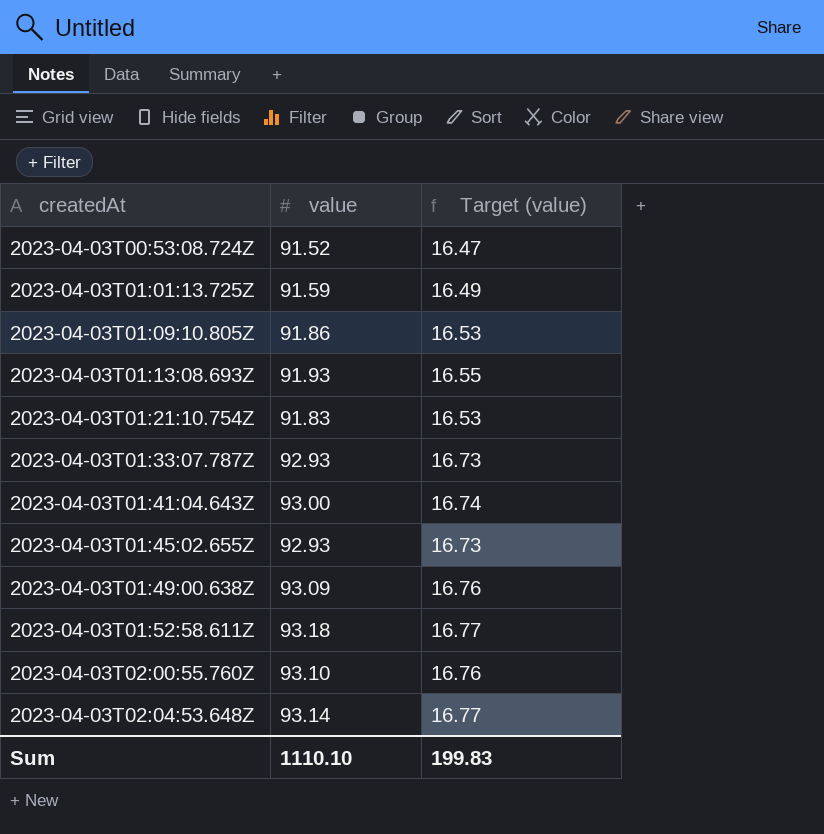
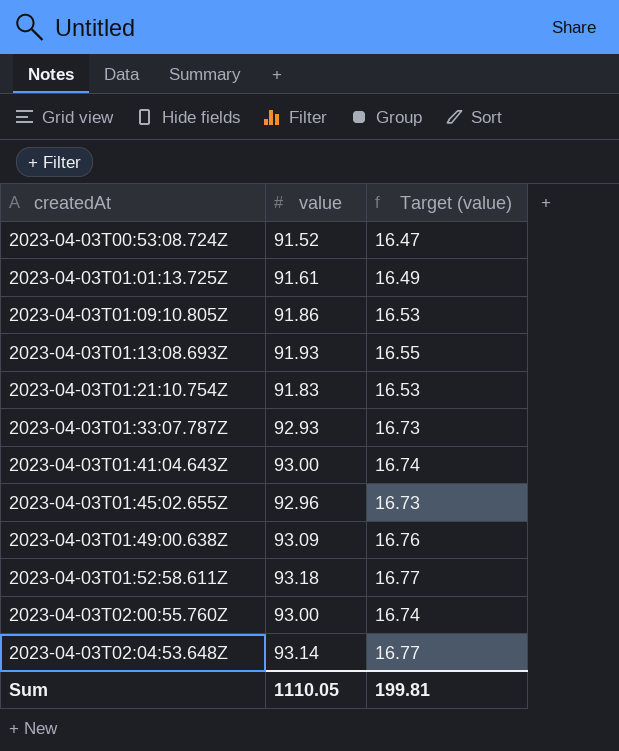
2023-04-03T01:01:13.725Z | value: 91.59 -> 91.61
2023-04-03T01:45:02.655Z | value: 92.93 -> 92.96
2023-04-03T02:00:55.760Z | value: 93.10 -> 93.00
2023-04-03T02:00:55.760Z | Target (value): 16.76 -> 16.74
Sum | value: 1110.10 -> 1110.05
Sum | Target (value): 199.83 -> 199.81

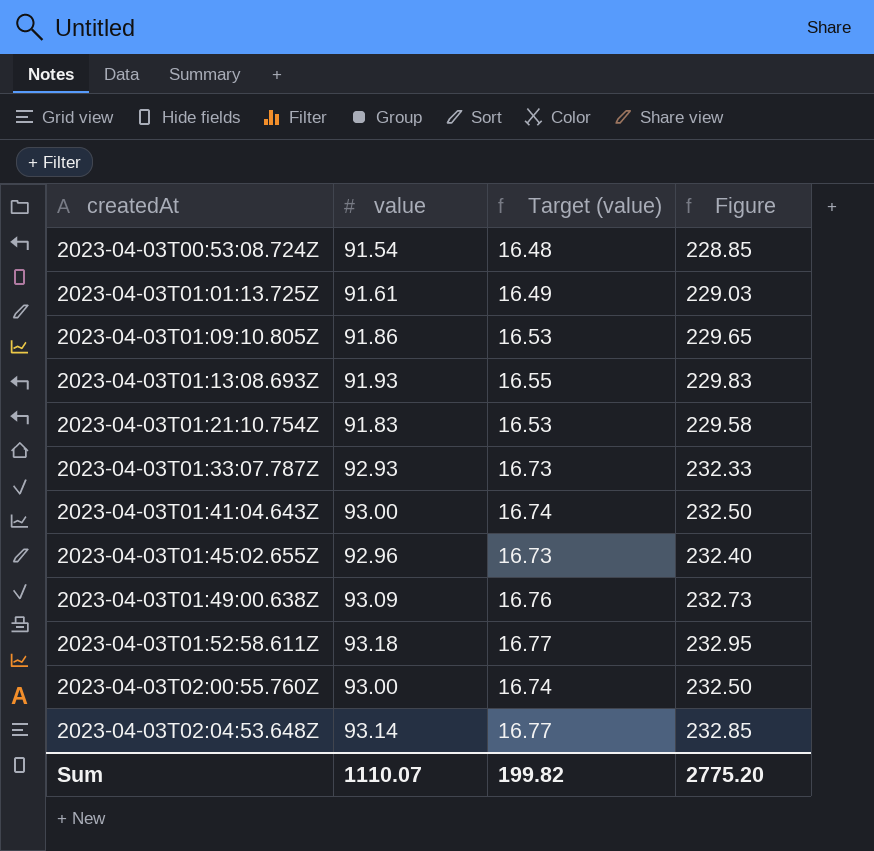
column Figure | formula: none -> [value] * 2.5
2023-04-03T00:53:08.724Z | value: 91.52 -> 91.54
2023-04-03T00:53:08.724Z | Target (value): 16.47 -> 16.48
Sum | value: 1110.05 -> 1110.07
Sum | Target (value): 199.81 -> 199.82

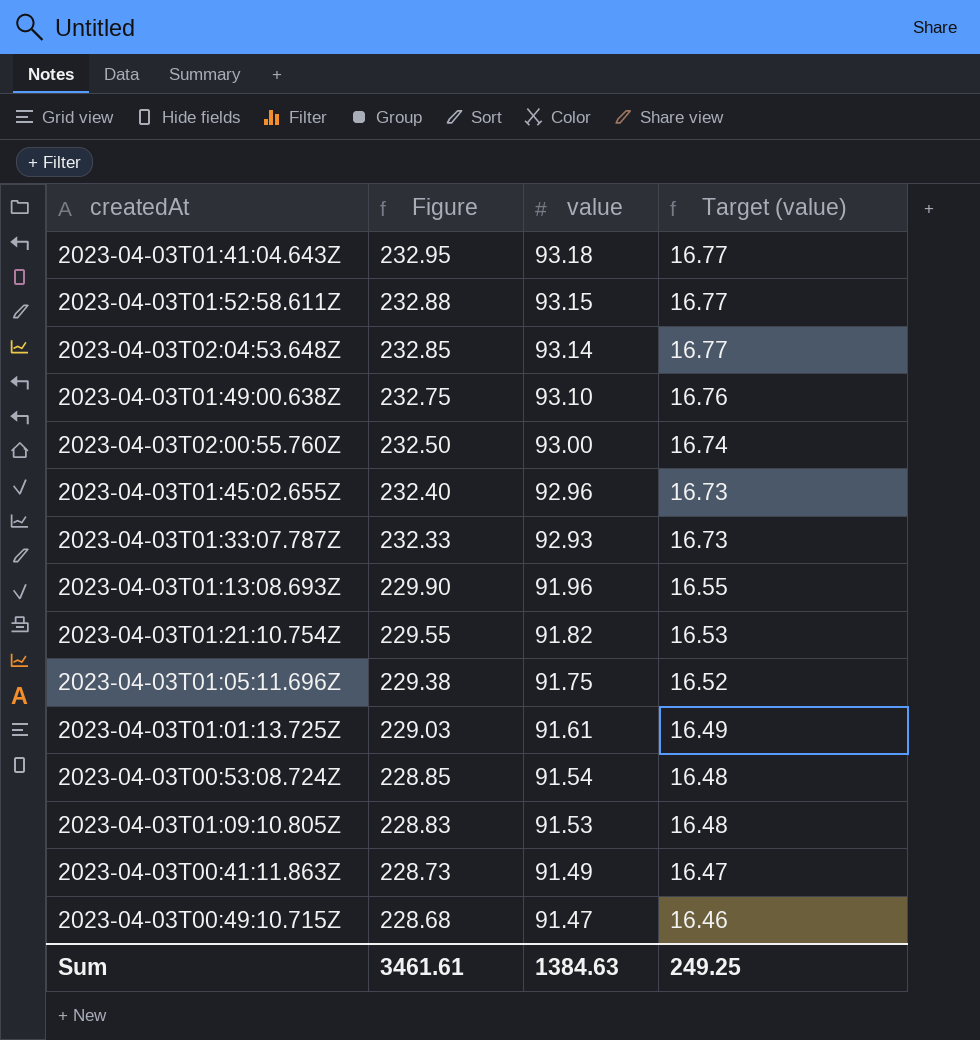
row order: createdAt ascending -> Figure descending
column Figure | position: 4 -> 2
2023-04-03T01:41:04.643Z | Figure: 232.50 -> 232.95
2023-04-03T01:41:04.643Z | value: 93.00 -> 93.18
2023-04-03T01:41:04.643Z | Target (value): 16.74 -> 16.77
2023-04-03T01:52:58.611Z | Figure: 232.95 -> 232.88
2023-04-03T01:52:58.611Z | value: 93.18 -> 93.15
2023-04-03T01:49:00.638Z | Figure: 232.73 -> 232.75
2023-04-03T01:49:00.638Z | value: 93.09 -> 93.10
2023-04-03T01:13:08.693Z | Figure: 229.83 -> 229.90
2023-04-03T01:13:08.693Z | value: 91.93 -> 91.96
2023-04-03T01:21:10.754Z | Figure: 229.58 -> 229.55
2023-04-03T01:21:10.754Z | value: 91.83 -> 91.82
row 2023-04-03T01:05:11.696Z: none -> 229.38 | 91.75 | 16.52
2023-04-03T01:09:10.805Z | Figure: 229.65 -> 228.83
2023-04-03T01:09:10.805Z | value: 91.86 -> 91.53
2023-04-03T01:09:10.805Z | Target (value): 16.53 -> 16.48
row 2023-04-03T00:41:11.863Z: none -> 228.73 | 91.49 | 16.47
row 2023-04-03T00:49:10.715Z: none -> 228.68 | 91.47 | 16.46
Sum | Figure: 2775.20 -> 3461.61
Sum | value: 1110.07 -> 1384.63
Sum | Target (value): 199.82 -> 249.25

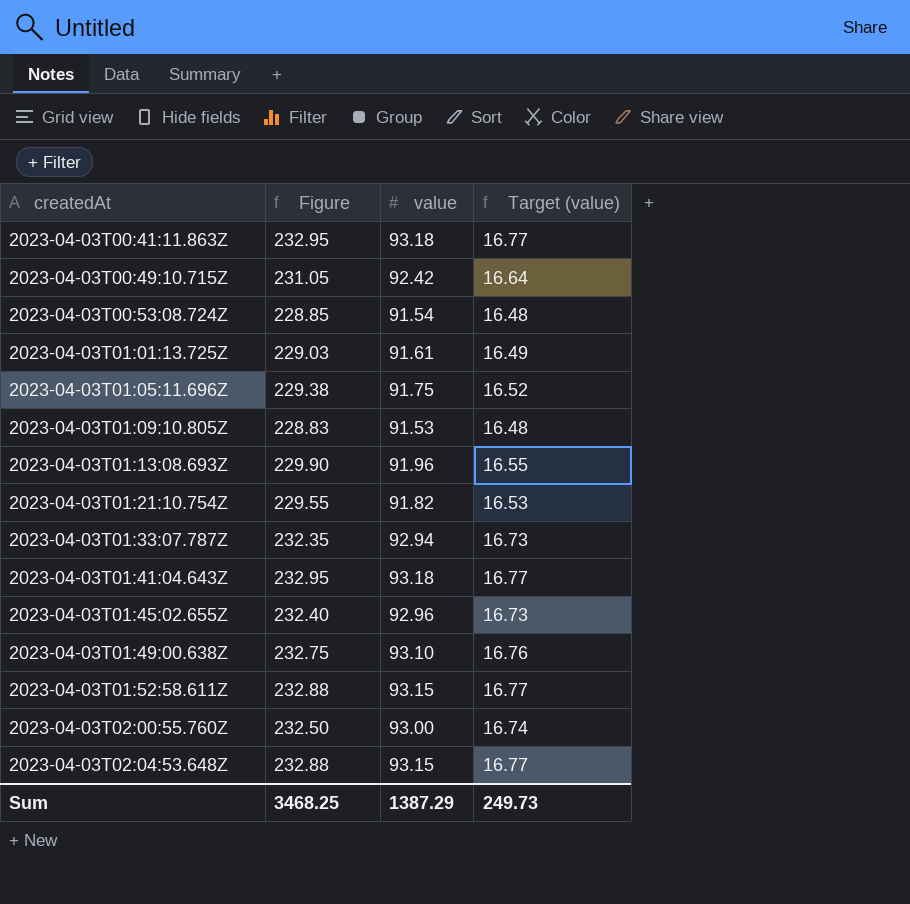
row order: Figure descending -> createdAt ascending
2023-04-03T00:41:11.863Z | Figure: 228.73 -> 232.95
2023-04-03T00:41:11.863Z | value: 91.49 -> 93.18
2023-04-03T00:41:11.863Z | Target (value): 16.47 -> 16.77
2023-04-03T00:49:10.715Z | Figure: 228.68 -> 231.05
2023-04-03T00:49:10.715Z | value: 91.47 -> 92.42
2023-04-03T00:49:10.715Z | Target (value): 16.46 -> 16.64
2023-04-03T01:33:07.787Z | Figure: 232.33 -> 232.35
2023-04-03T01:33:07.787Z | value: 92.93 -> 92.94
2023-04-03T02:04:53.648Z | Figure: 232.85 -> 232.88
2023-04-03T02:04:53.648Z | value: 93.14 -> 93.15
Sum | Figure: 3461.61 -> 3468.25
Sum | value: 1384.63 -> 1387.29
Sum | Target (value): 249.25 -> 249.73

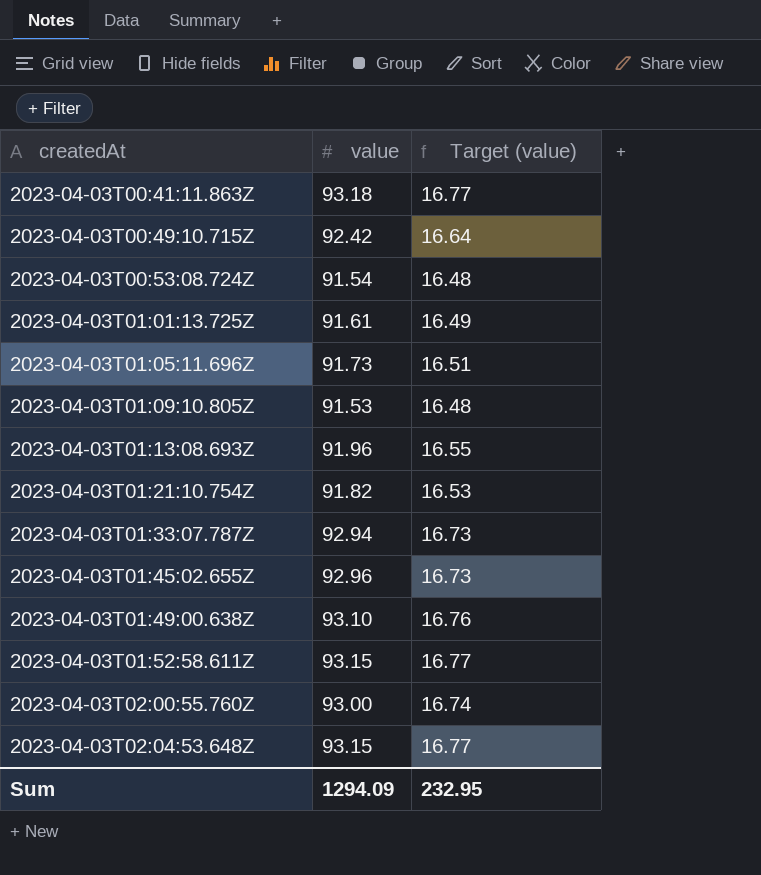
column Figure | formula: [value] * 2.5 -> none
row 2023-04-03T01:41:04.643Z: 232.95 | 93.18 | 16.77 -> none
2023-04-03T01:05:11.696Z | value: 91.75 -> 91.73
2023-04-03T01:05:11.696Z | Target (value): 16.52 -> 16.51
Sum | value: 1387.29 -> 1294.09
Sum | Target (value): 249.73 -> 232.95

